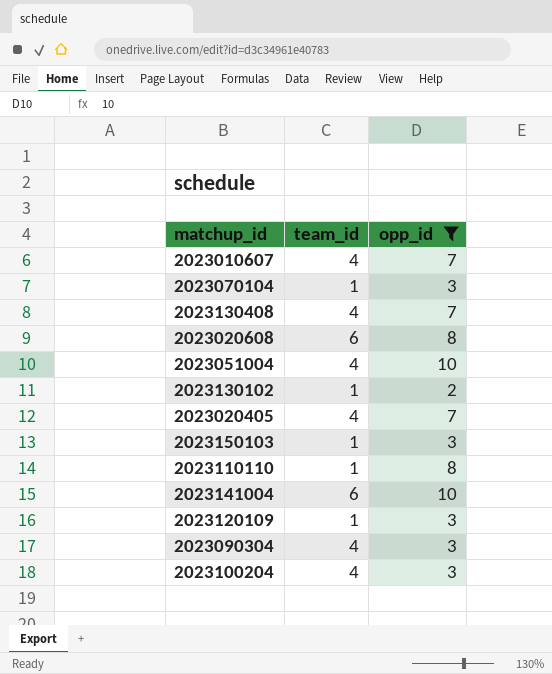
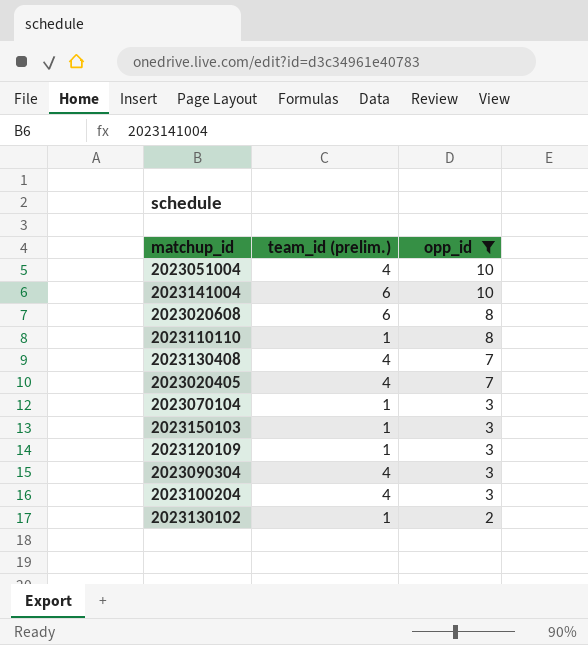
row order: none -> opp_id descending
column name: team_id -> team_id (prelim.)
row 2023010607: 4 | 7 -> none

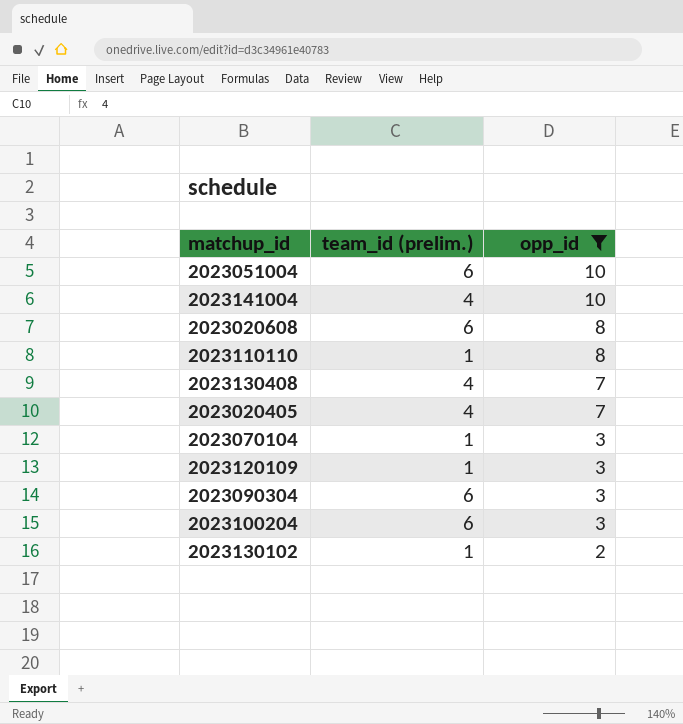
row 2023150103: 1 | 3 -> none
2023051004 | team_id (prelim.): 4 -> 6
2023141004 | team_id (prelim.): 6 -> 4
2023090304 | team_id (prelim.): 4 -> 6
2023100204 | team_id (prelim.): 4 -> 6

